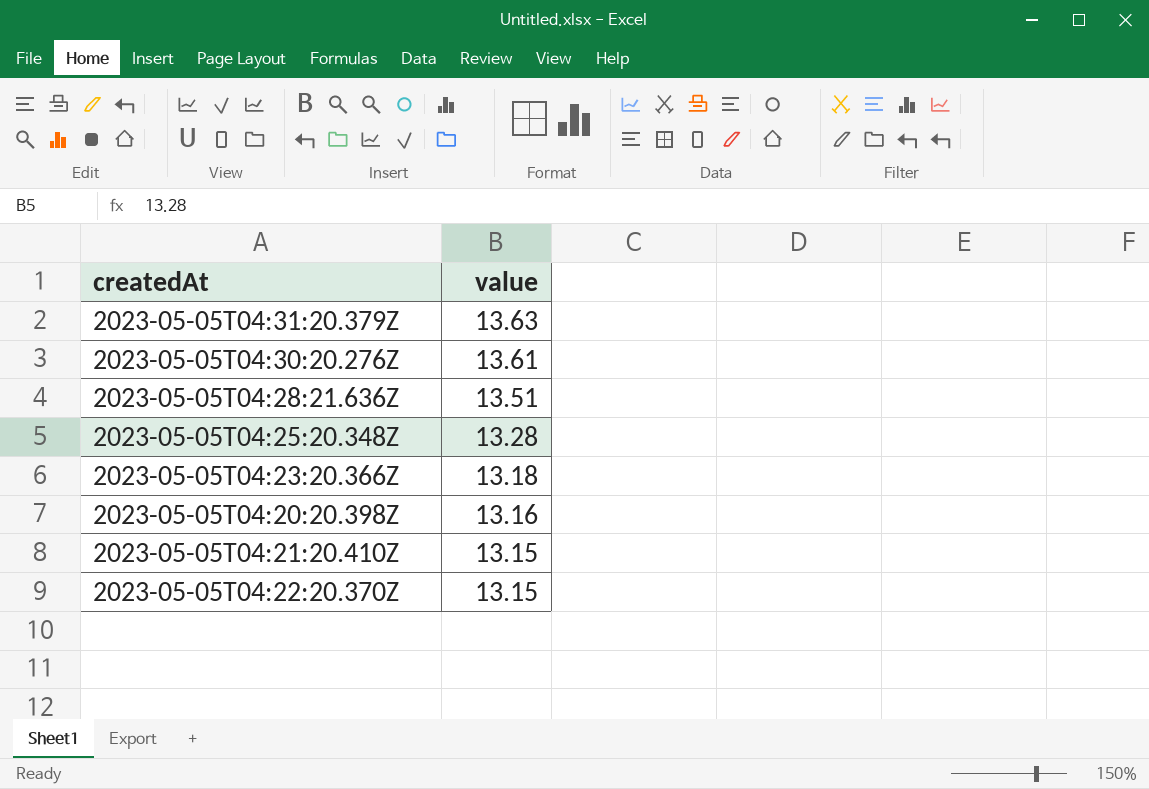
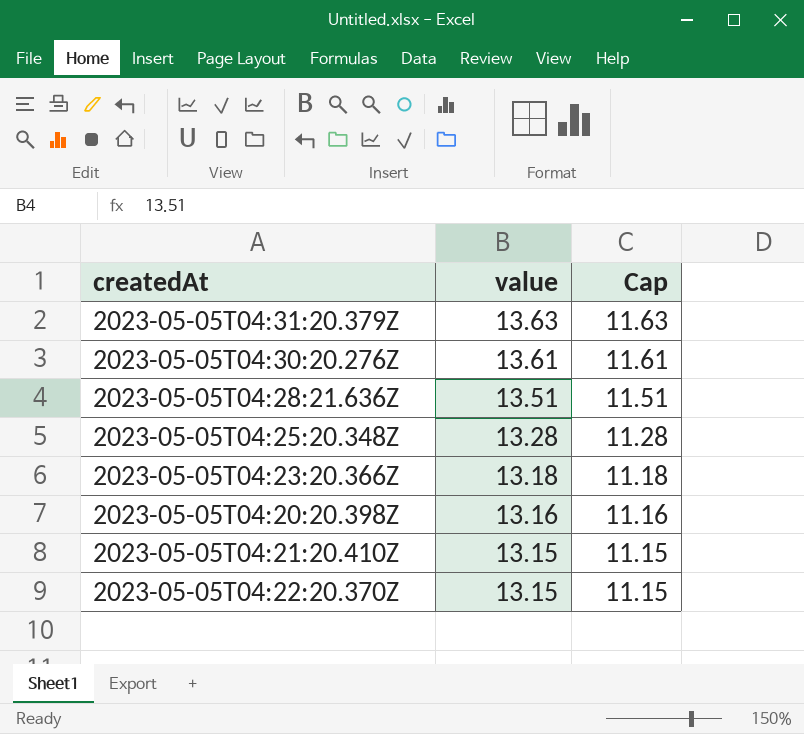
column Cap | formula: none -> [value] - 2

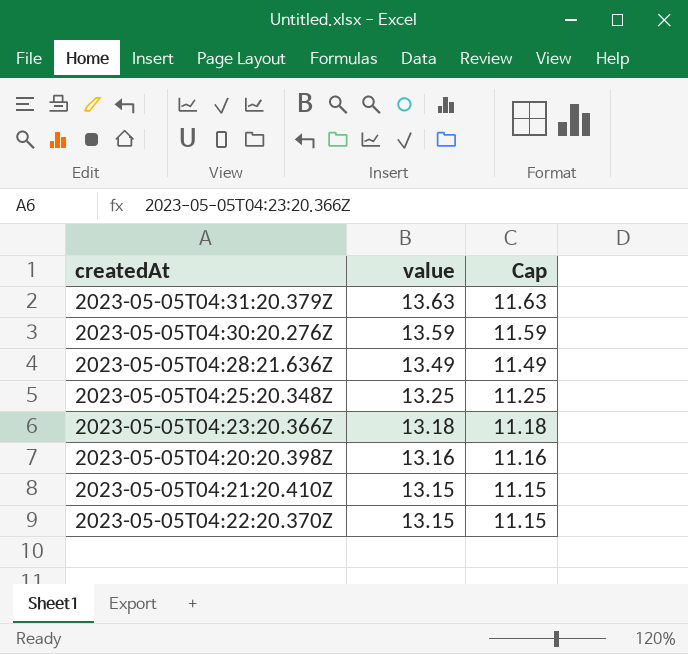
2023-05-05T04:30:20.276Z | value: 13.61 -> 13.59
2023-05-05T04:30:20.276Z | Cap: 11.61 -> 11.59
2023-05-05T04:28:21.636Z | value: 13.51 -> 13.49
2023-05-05T04:28:21.636Z | Cap: 11.51 -> 11.49
2023-05-05T04:25:20.348Z | value: 13.28 -> 13.25
2023-05-05T04:25:20.348Z | Cap: 11.28 -> 11.25

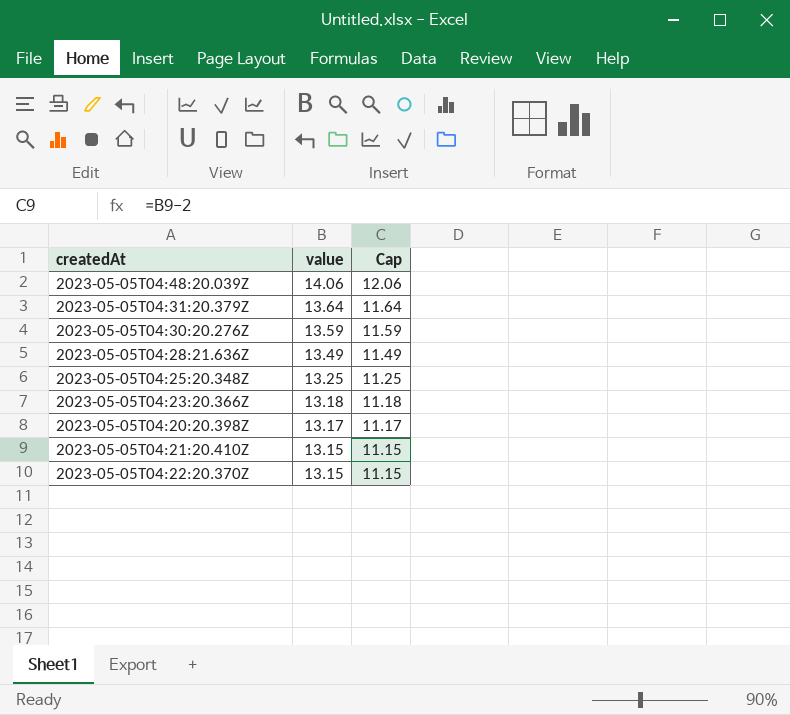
row 2023-05-05T04:48:20.039Z: none -> 14.06 | 12.06
2023-05-05T04:31:20.379Z | value: 13.63 -> 13.64
2023-05-05T04:31:20.379Z | Cap: 11.63 -> 11.64
2023-05-05T04:20:20.398Z | value: 13.16 -> 13.17
2023-05-05T04:20:20.398Z | Cap: 11.16 -> 11.17

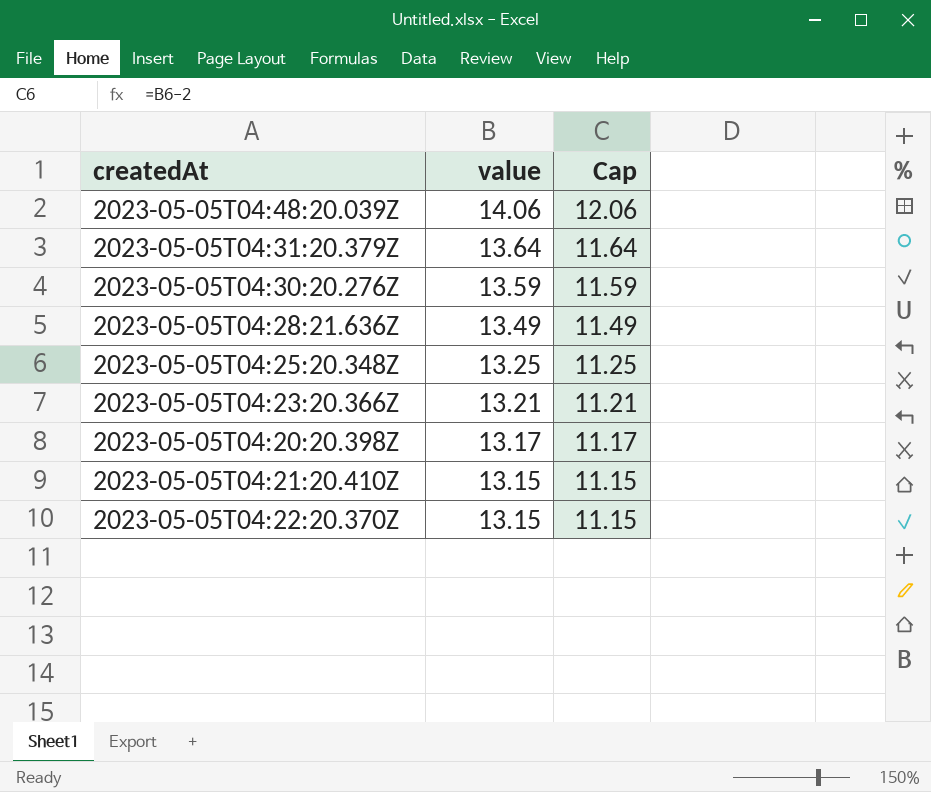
2023-05-05T04:23:20.366Z | value: 13.18 -> 13.21
2023-05-05T04:23:20.366Z | Cap: 11.18 -> 11.21

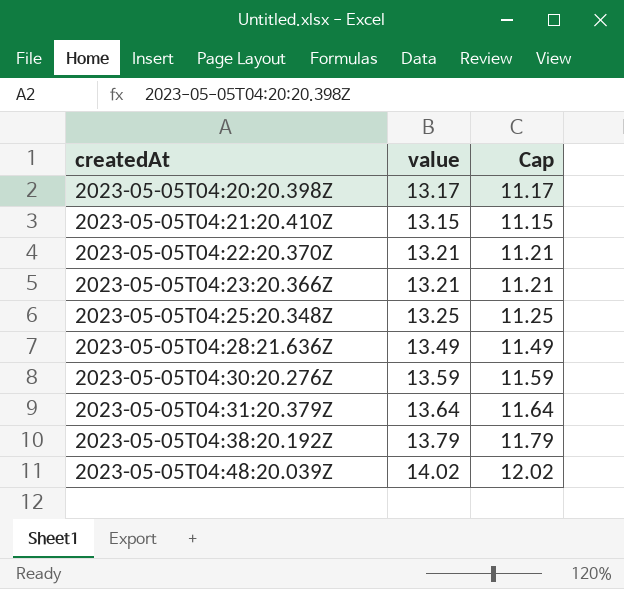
row order: value descending -> createdAt ascending
2023-05-05T04:22:20.370Z | value: 13.15 -> 13.21
2023-05-05T04:22:20.370Z | Cap: 11.15 -> 11.21
row 2023-05-05T04:38:20.192Z: none -> 13.79 | 11.79
2023-05-05T04:48:20.039Z | value: 14.06 -> 14.02
2023-05-05T04:48:20.039Z | Cap: 12.06 -> 12.02

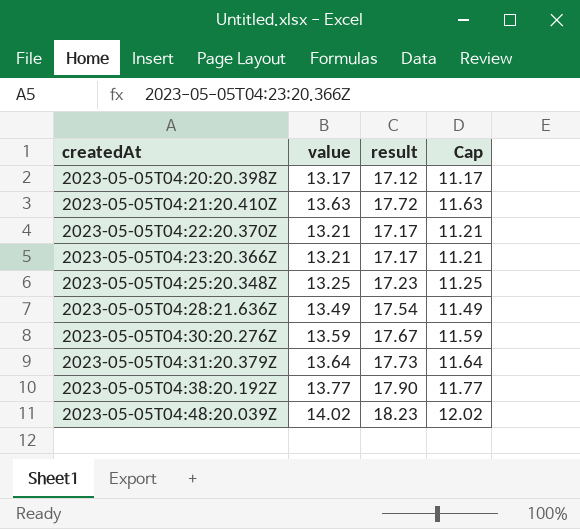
column result | formula: none -> [value] * 1.3
2023-05-05T04:21:20.410Z | value: 13.15 -> 13.63
2023-05-05T04:21:20.410Z | Cap: 11.15 -> 11.63
2023-05-05T04:38:20.192Z | value: 13.79 -> 13.77
2023-05-05T04:38:20.192Z | Cap: 11.79 -> 11.77

